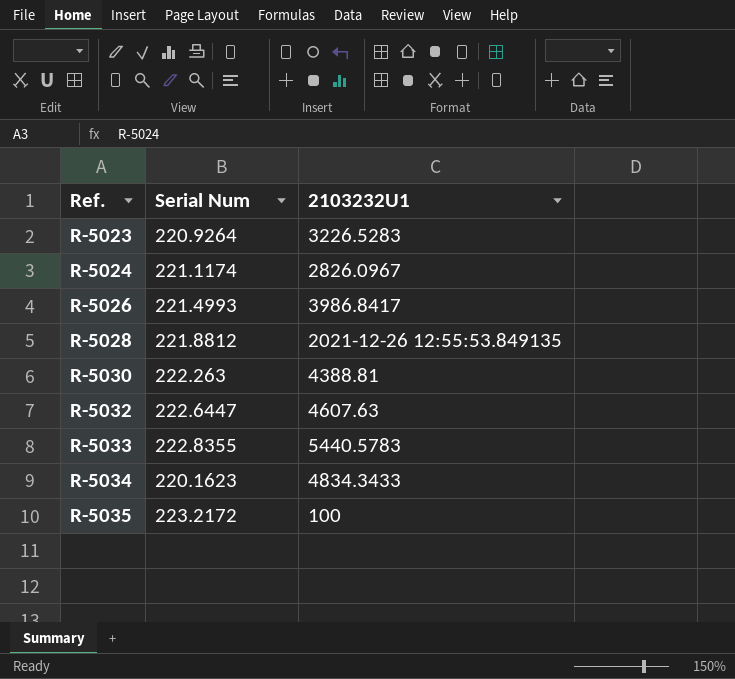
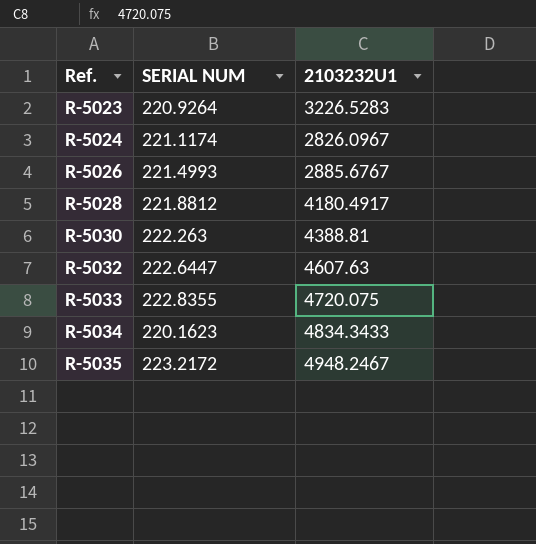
column name: Serial Num -> SERIAL NUM
R-5026 | 2103232U1: 3986.8417 -> 2885.6767
R-5028 | 2103232U1: 2021-12-26 12:55:53.849135 -> 4180.4917
R-5033 | 2103232U1: 5440.5783 -> 4720.075
R-5035 | 2103232U1: 100 -> 4948.2467

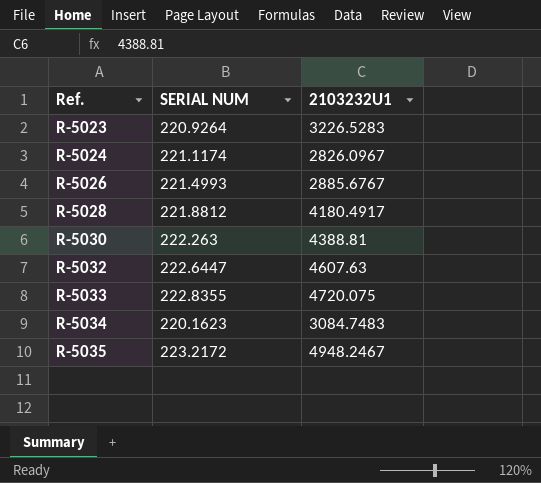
R-5034 | 2103232U1: 4834.3433 -> 3084.7483

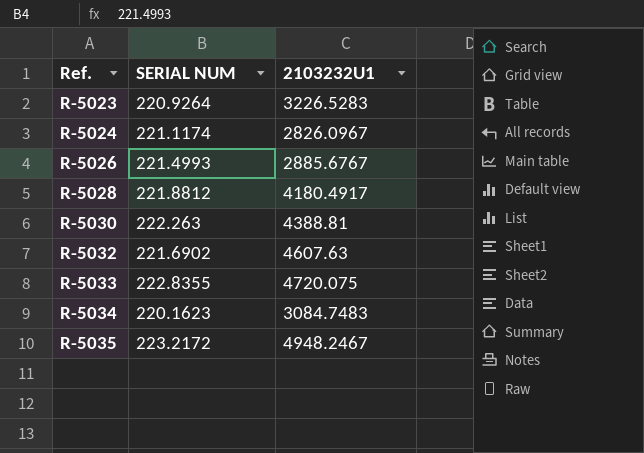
R-5032 | SERIAL NUM: 222.6447 -> 221.6902

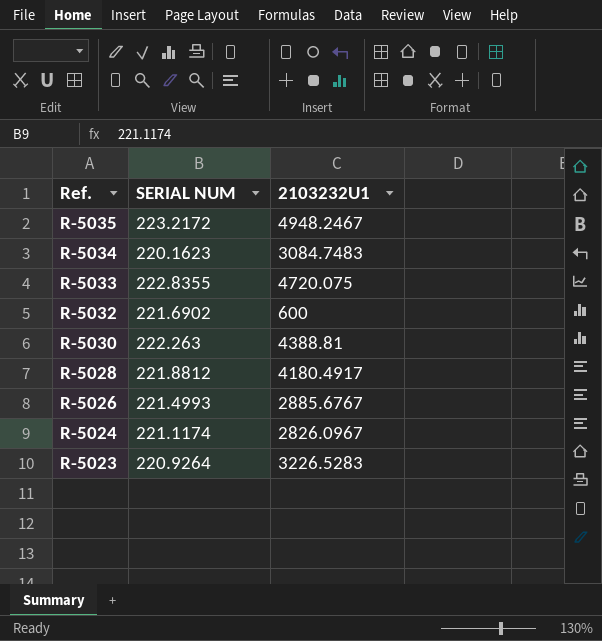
row order: Ref. ascending -> Ref. descending
R-5032 | 2103232U1: 4607.63 -> 600

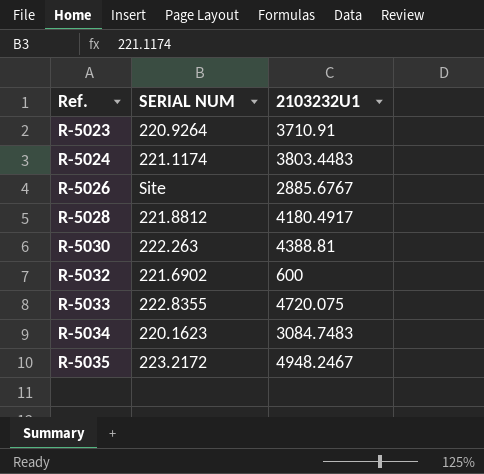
row order: Ref. descending -> Ref. ascending
R-5023 | 2103232U1: 3226.5283 -> 3710.91
R-5024 | 2103232U1: 2826.0967 -> 3803.4483
R-5026 | SERIAL NUM: 221.4993 -> Site

